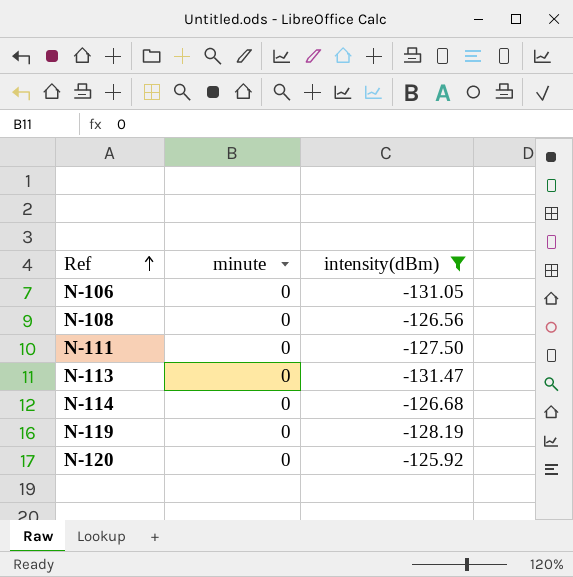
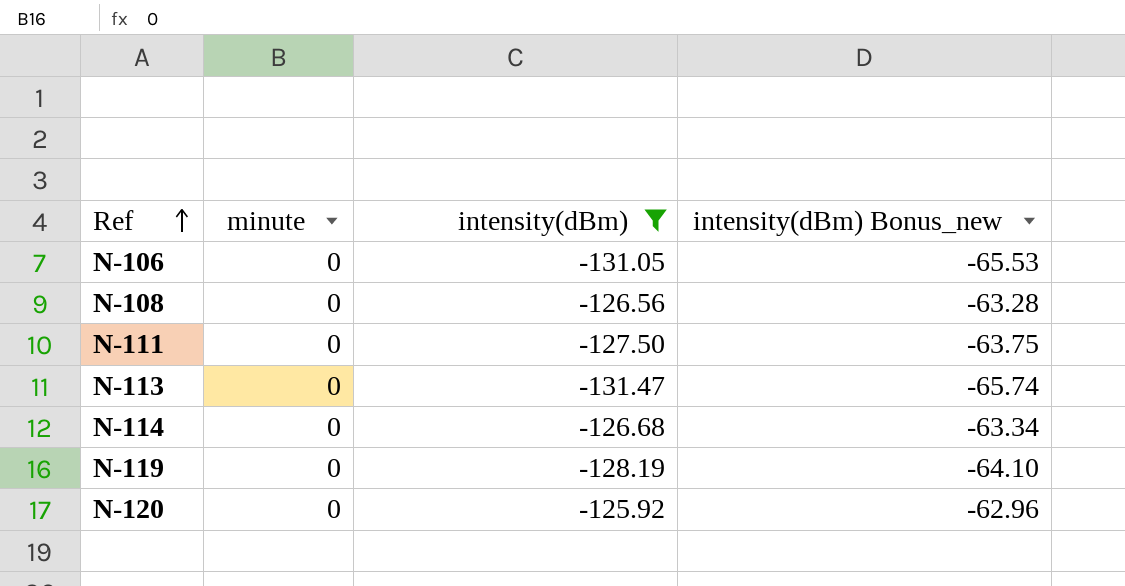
column intensity(dBm) Bonus_new | formula: none -> [intensity(dBm)] * 0.5

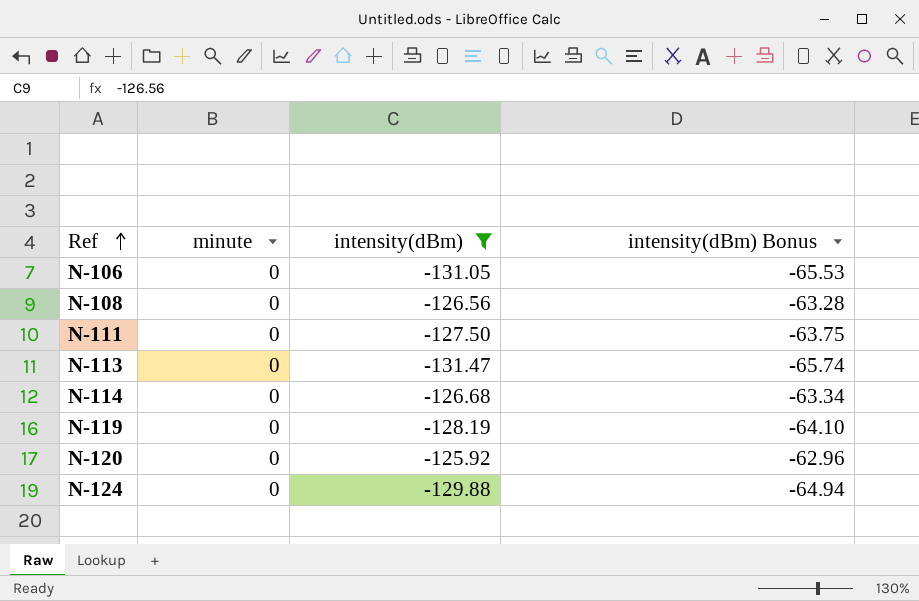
column name: intensity(dBm) Bonus_new -> intensity(dBm) Bonus
row N-124: none -> 0 | -129.88 | -64.94

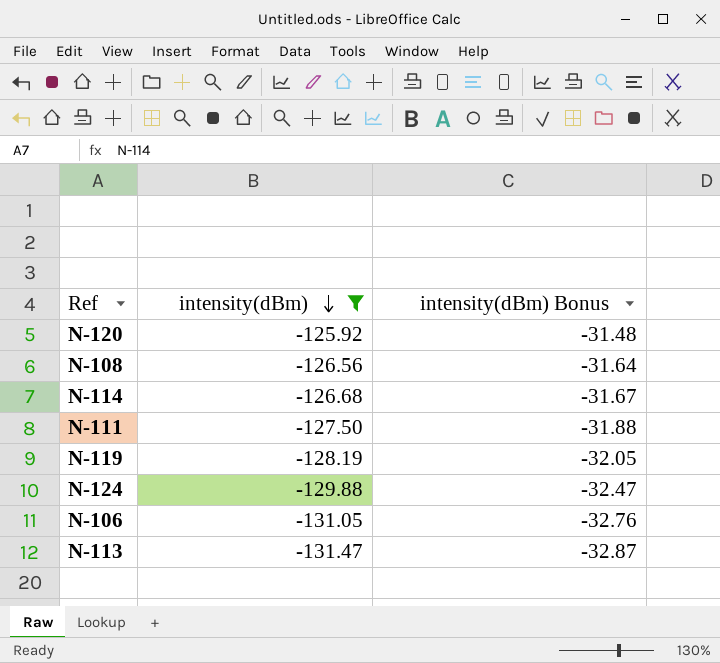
row order: Ref ascending -> intensity(dBm) descending
column minute | position: 2 -> none
column intensity(dBm) Bonus | formula: [intensity(dBm)] * 0.5 -> [intensity(dBm)] * 0.25

